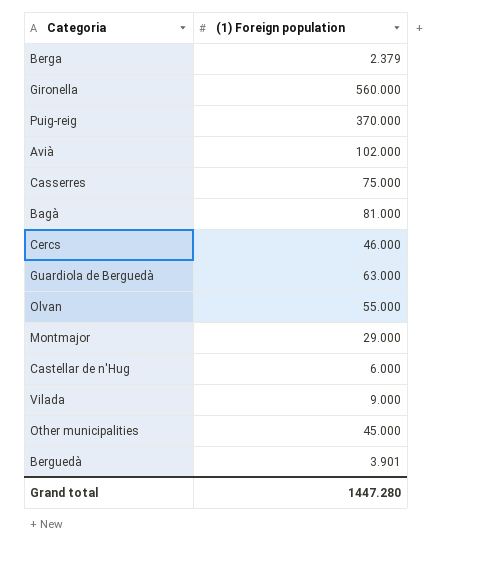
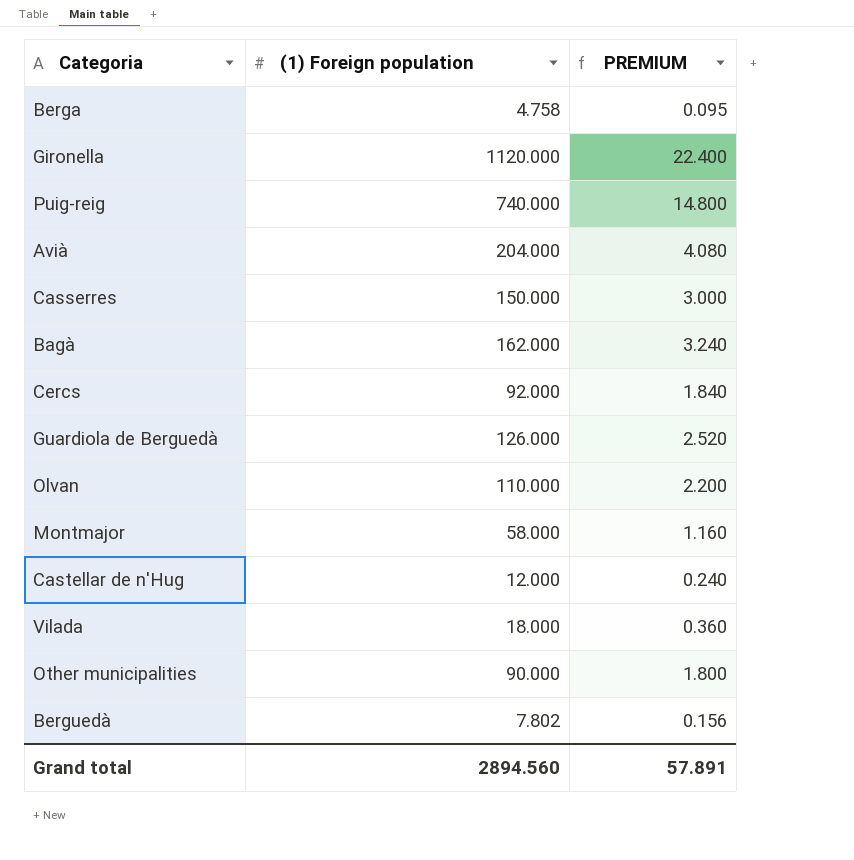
column PREMIUM | formula: none -> [(1) Foreign population] * 0.02
Berga | (1) Foreign population: 2.379 -> 4.758
Gironella | (1) Foreign population: 560.000 -> 1120.000
Puig-reig | (1) Foreign population: 370.000 -> 740.000
Avià | (1) Foreign population: 102.000 -> 204.000
Casserres | (1) Foreign population: 75.000 -> 150.000
Bagà | (1) Foreign population: 81.000 -> 162.000
Cercs | (1) Foreign population: 46.000 -> 92.000
Guardiola de Berguedà | (1) Foreign population: 63.000 -> 126.000
Olvan | (1) Foreign population: 55.000 -> 110.000
Montmajor | (1) Foreign population: 29.000 -> 58.000
Castellar de n'Hug | (1) Foreign population: 6.000 -> 12.000
Vilada | (1) Foreign population: 9.000 -> 18.000
Other municipalities | (1) Foreign population: 45.000 -> 90.000
Berguedà | (1) Foreign population: 3.901 -> 7.802
Grand total | (1) Foreign population: 1447.280 -> 2894.560

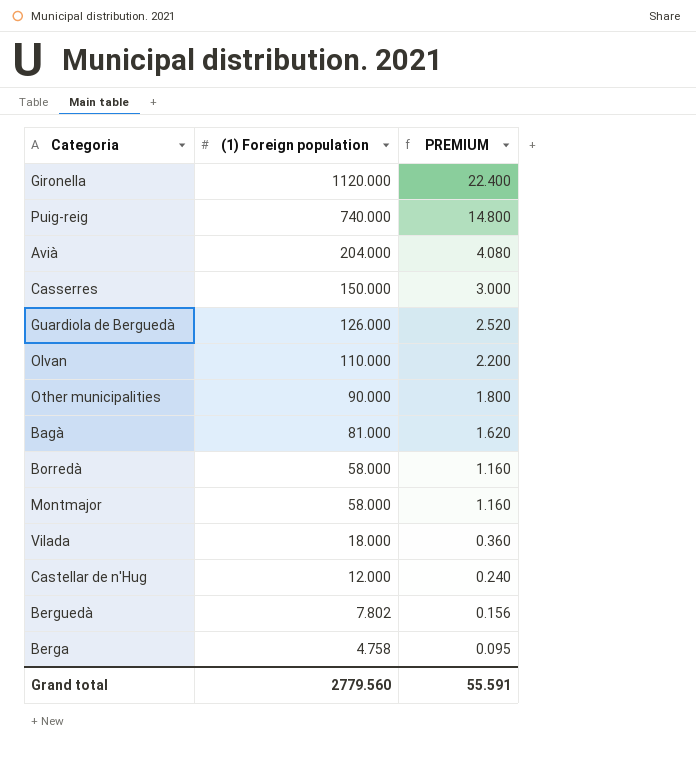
row order: none -> (1) Foreign population descending
row Cercs: 92.000 | 1.840 -> none
Bagà | (1) Foreign population: 162.000 -> 81.000
Bagà | PREMIUM: 3.240 -> 1.620
row Borredà: none -> 58.000 | 1.160
Grand total | (1) Foreign population: 2894.560 -> 2779.560
Grand total | PREMIUM: 57.891 -> 55.591

